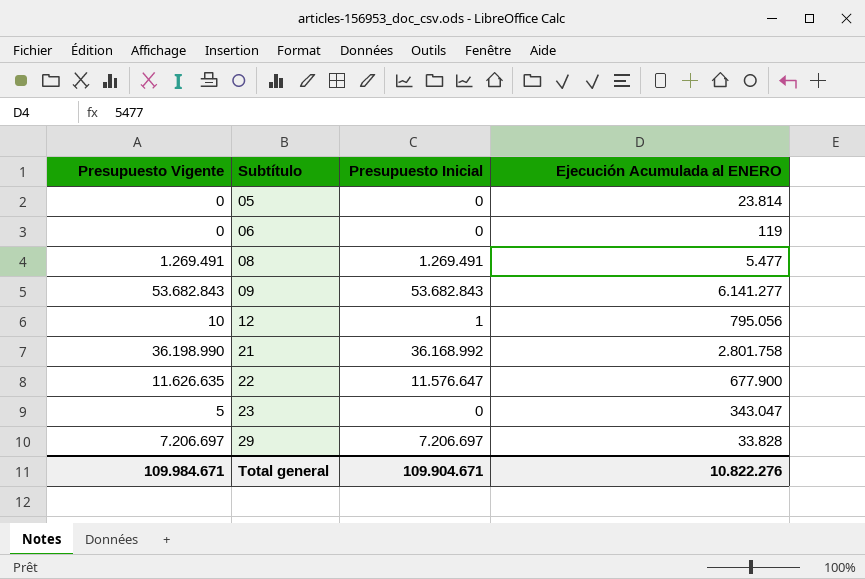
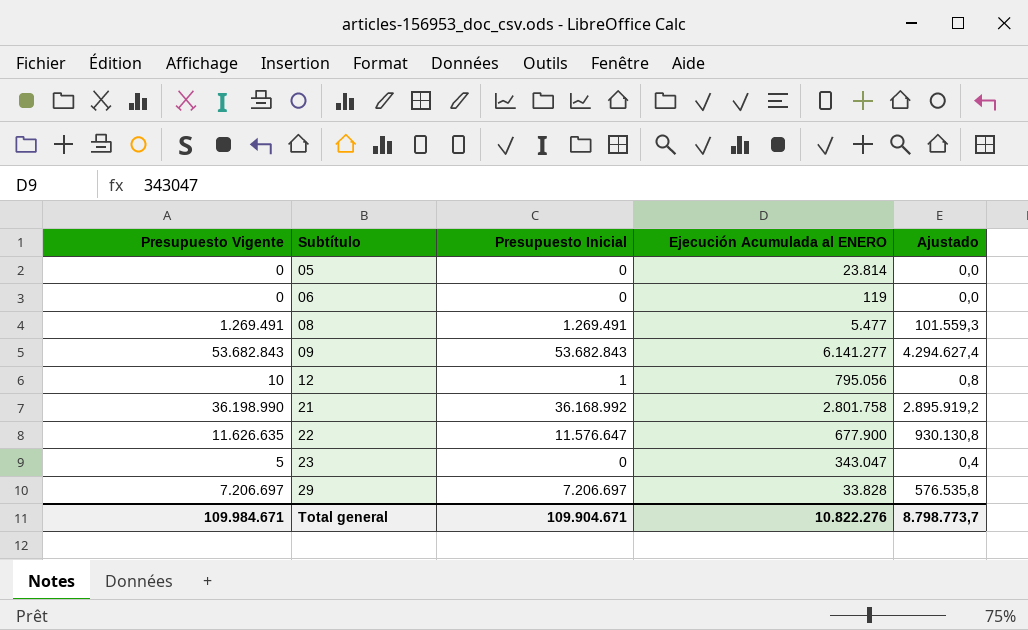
column Ajustado | formula: none -> [Presupuesto Vigente] * 0,08

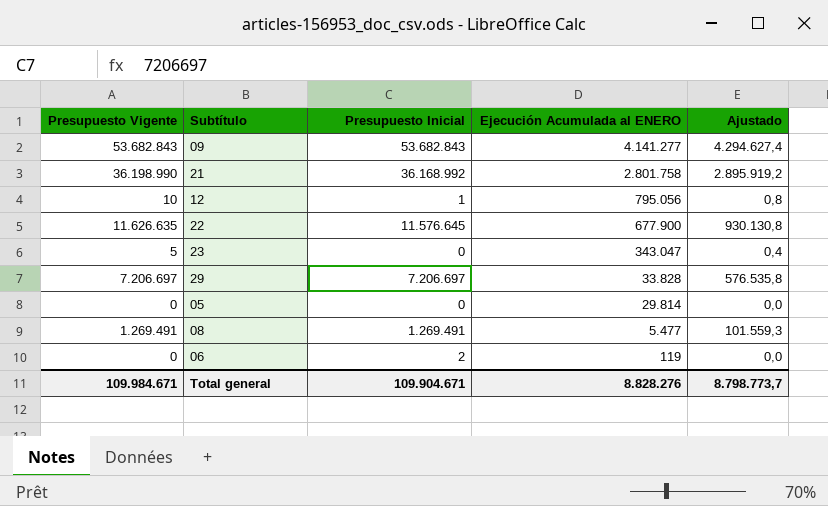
row order: Subtítulo ascending -> Ejecución Acumulada al ENERO descending
09 | Ejecución Acumulada al ENERO: 6.141.277 -> 4.141.277
22 | Presupuesto Inicial: 11.576.647 -> 11.576.645
05 | Ejecución Acumulada al ENERO: 23.814 -> 29.814
06 | Presupuesto Inicial: 0 -> 2
Total general | Ejecución Acumulada al ENERO: 10.822.276 -> 8.828.276

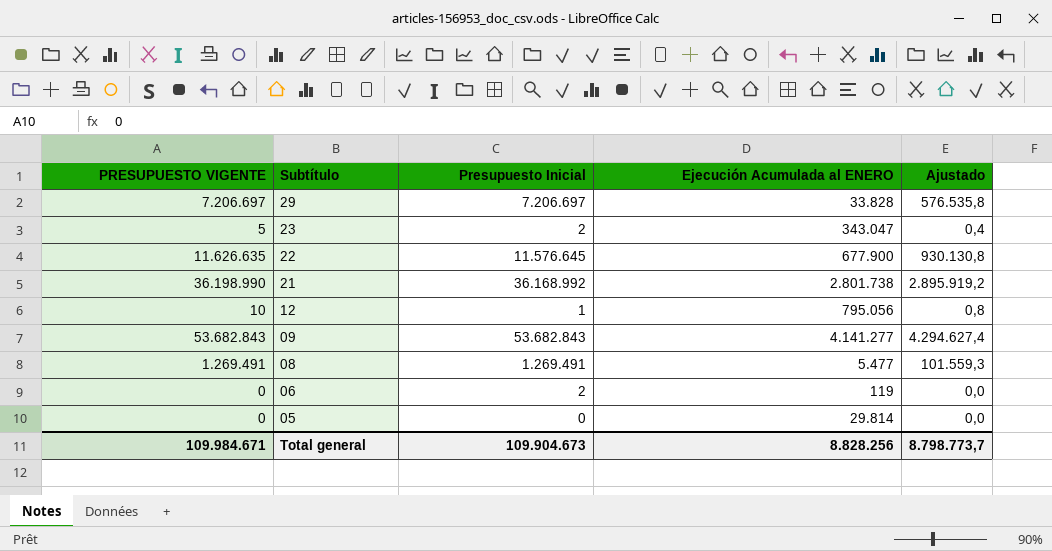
row order: Ejecución Acumulada al ENERO descending -> Subtítulo descending
column name: Presupuesto Vigente -> PRESUPUESTO VIGENTE
23 | Presupuesto Inicial: 0 -> 2
21 | Ejecución Acumulada al ENERO: 2.801.758 -> 2.801.738
Total general | Presupuesto Inicial: 109.904.671 -> 109.904.673
Total general | Ejecución Acumulada al ENERO: 8.828.276 -> 8.828.256

